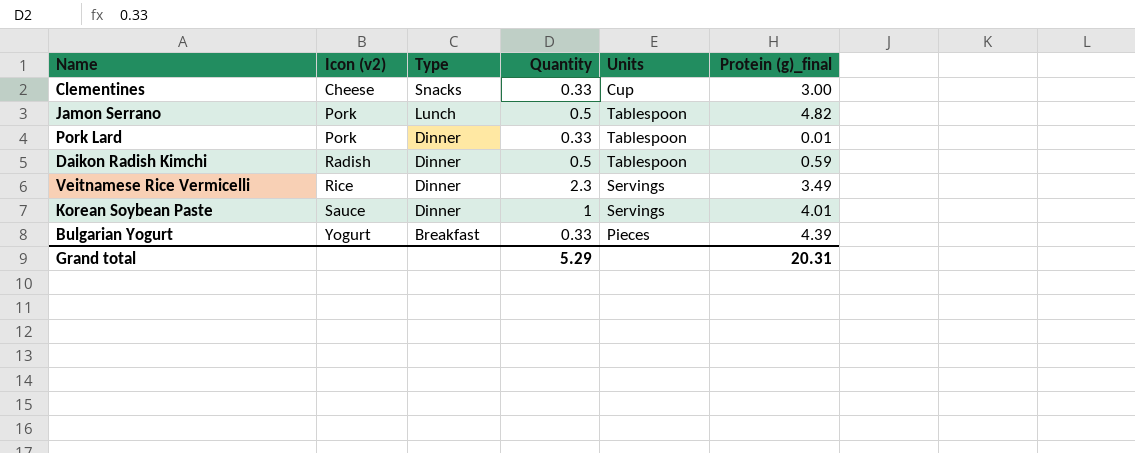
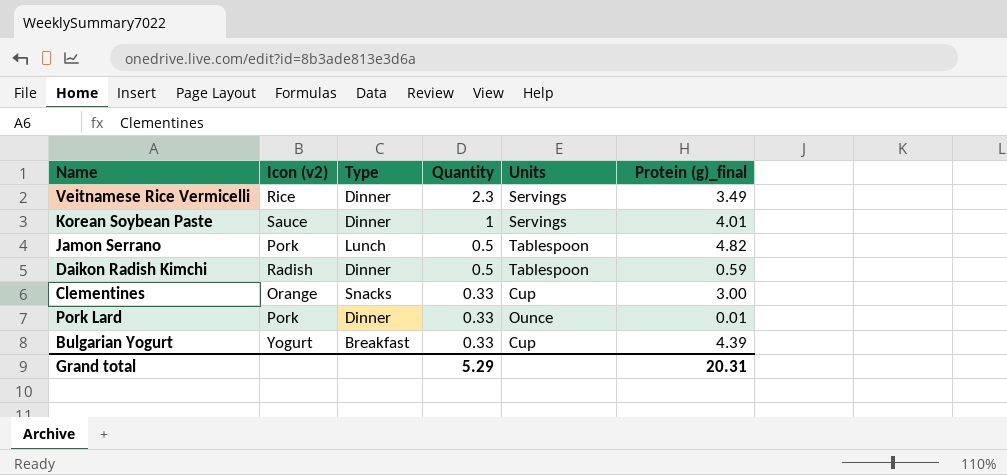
row order: Icon (v2) ascending -> Quantity descending
Clementines | Icon (v2): Cheese -> Orange
Pork Lard | Units: Tablespoon -> Ounce
Bulgarian Yogurt | Units: Pieces -> Cup

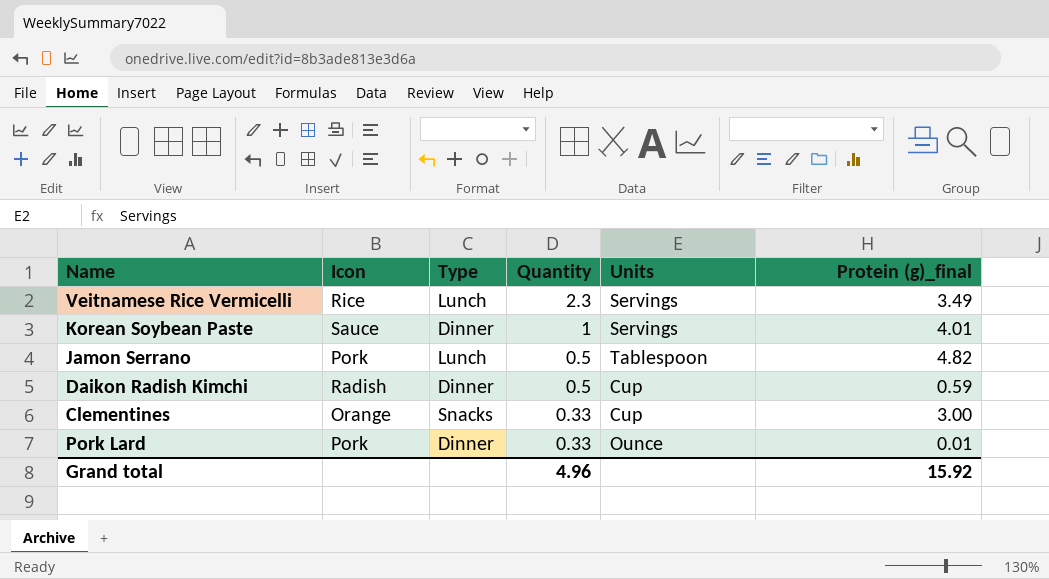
column name: Icon (v2) -> Icon
row Bulgarian Yogurt: Yogurt | Breakfast | 0.33 | Cup | 4.39 -> none
Veitnamese Rice Vermicelli | Type: Dinner -> Lunch
Daikon Radish Kimchi | Units: Tablespoon -> Cup
Grand total | Quantity: 5.29 -> 4.96
Grand total | Protein (g)_final: 20.31 -> 15.92

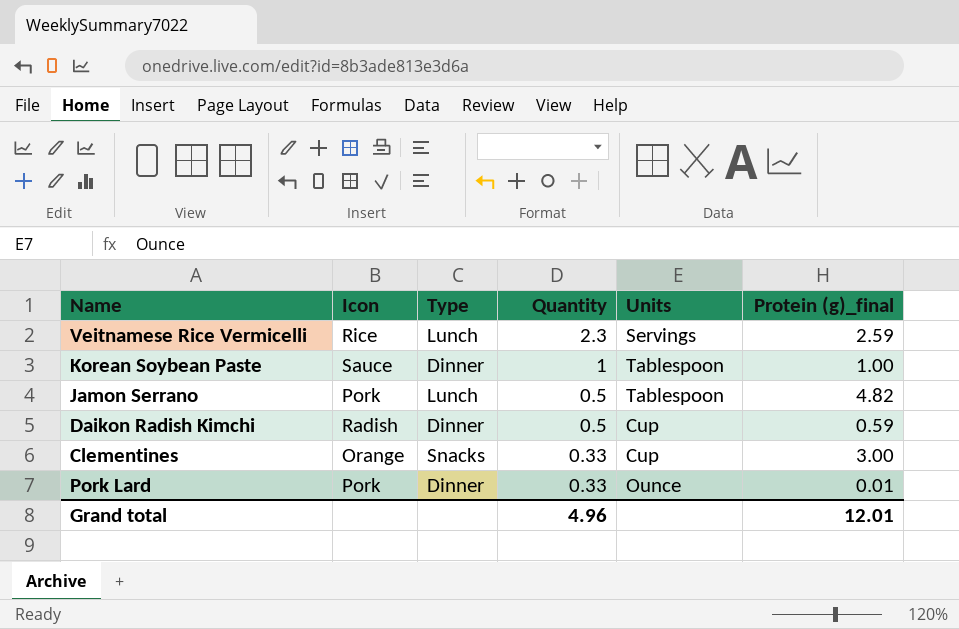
Veitnamese Rice Vermicelli | Protein (g)_final: 3.49 -> 2.59
Korean Soybean Paste | Units: Servings -> Tablespoon
Korean Soybean Paste | Protein (g)_final: 4.01 -> 1.00
Grand total | Protein (g)_final: 15.92 -> 12.01

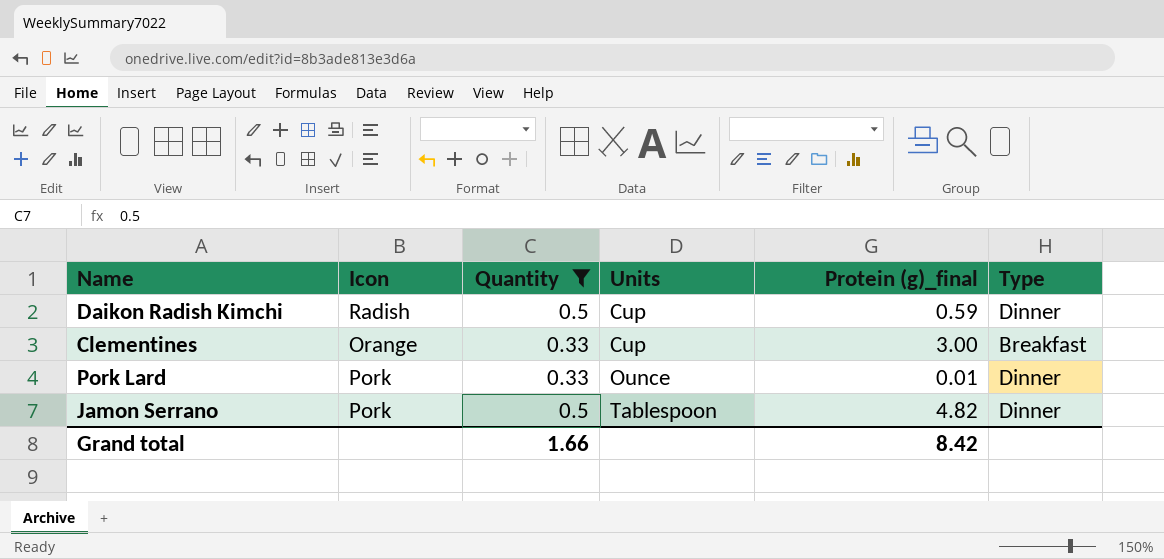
filter: none -> Quantity <= 0.5
row order: Quantity descending -> Units ascending
column Type | position: 3 -> 6
Clementines | Type: Snacks -> Breakfast
Jamon Serrano | Type: Lunch -> Dinner
Grand total | Quantity: 4.96 -> 1.66
Grand total | Protein (g)_final: 12.01 -> 8.42

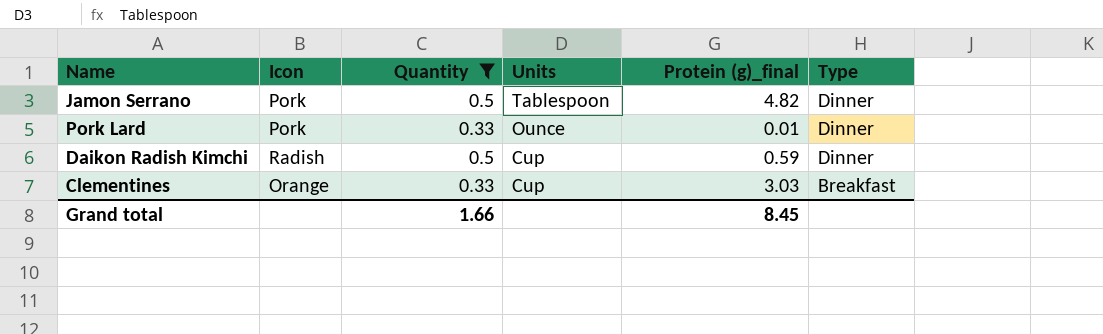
row order: Units ascending -> Units descending
Clementines | Protein (g)_final: 3.00 -> 3.03
Grand total | Protein (g)_final: 8.42 -> 8.45

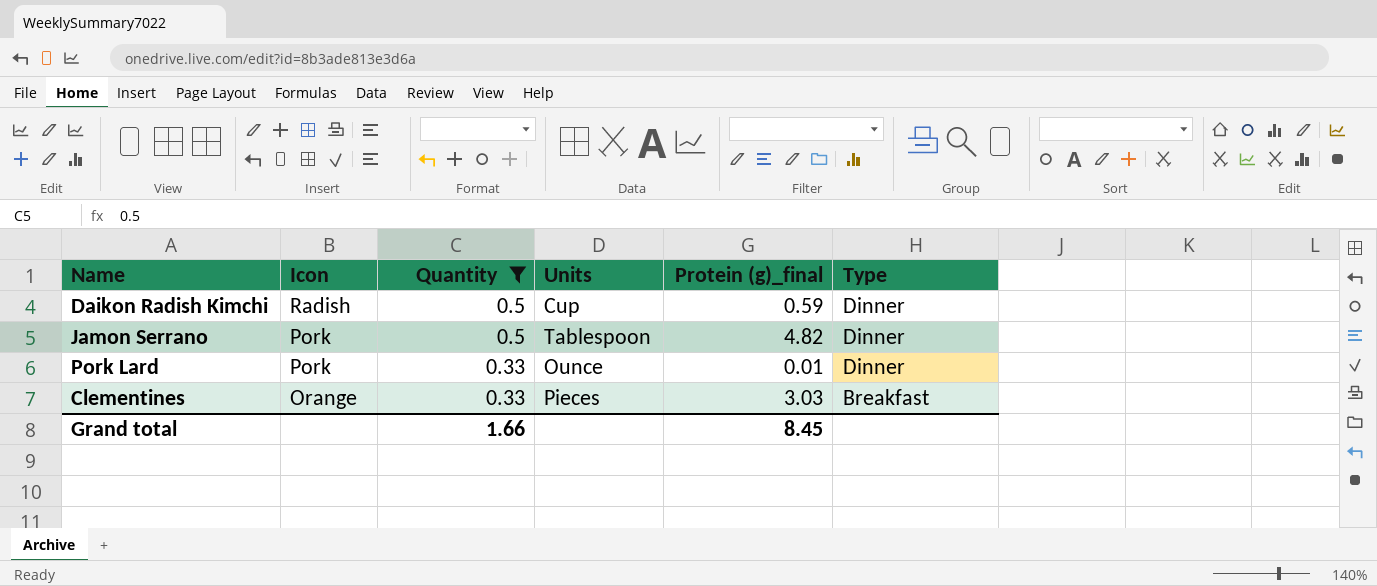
row order: Units descending -> Icon descending
Clementines | Units: Cup -> Pieces

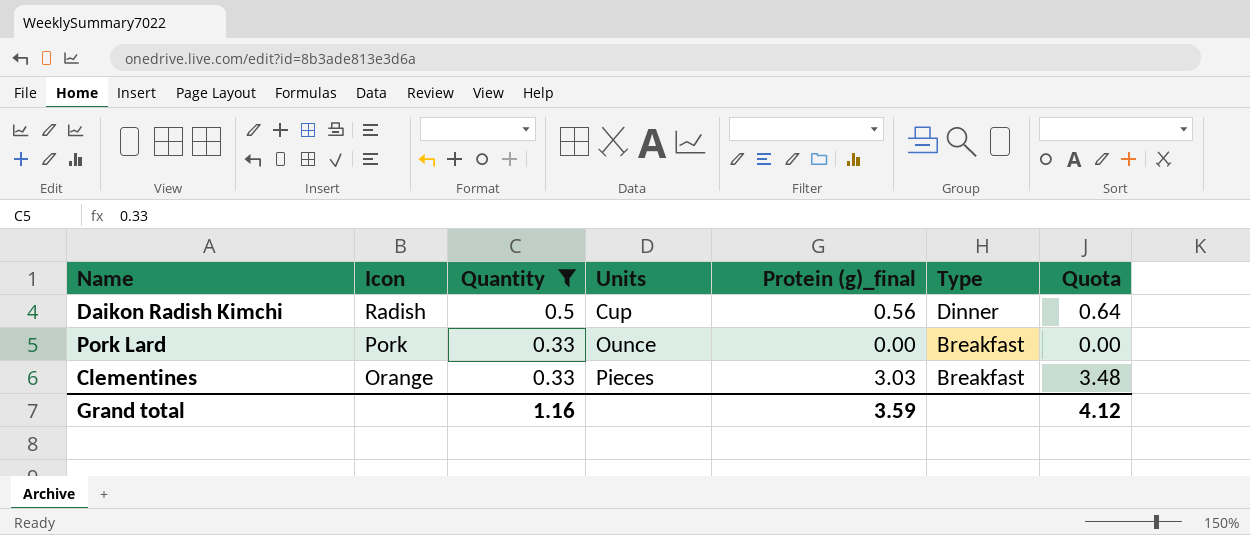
column Quota | formula: none -> [Protein (g)_final] * 1.15
row Jamon Serrano: Pork | 0.5 | Tablespoon | 4.82 | Dinner -> none
Daikon Radish Kimchi | Protein (g)_final: 0.59 -> 0.56
Pork Lard | Protein (g)_final: 0.01 -> 0.00
Pork Lard | Type: Dinner -> Breakfast
Grand total | Quantity: 1.66 -> 1.16
Grand total | Protein (g)_final: 8.45 -> 3.59

